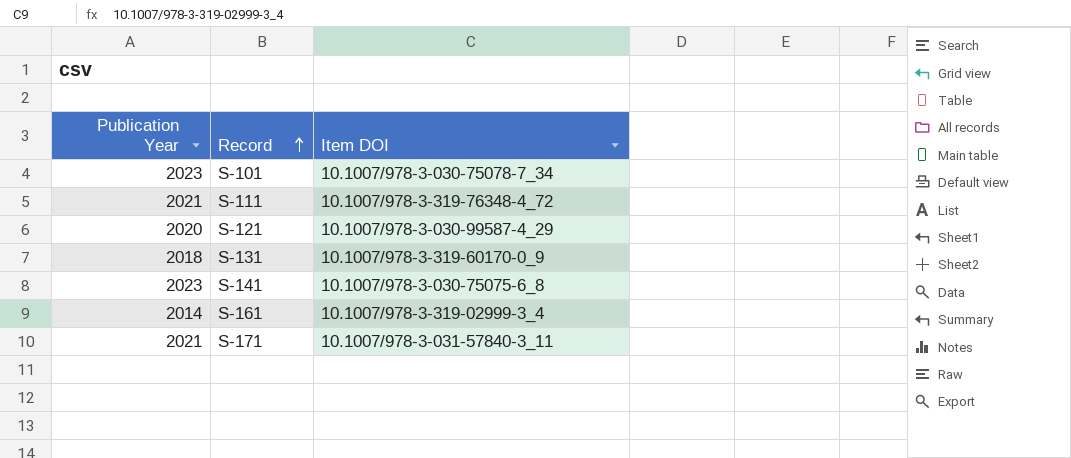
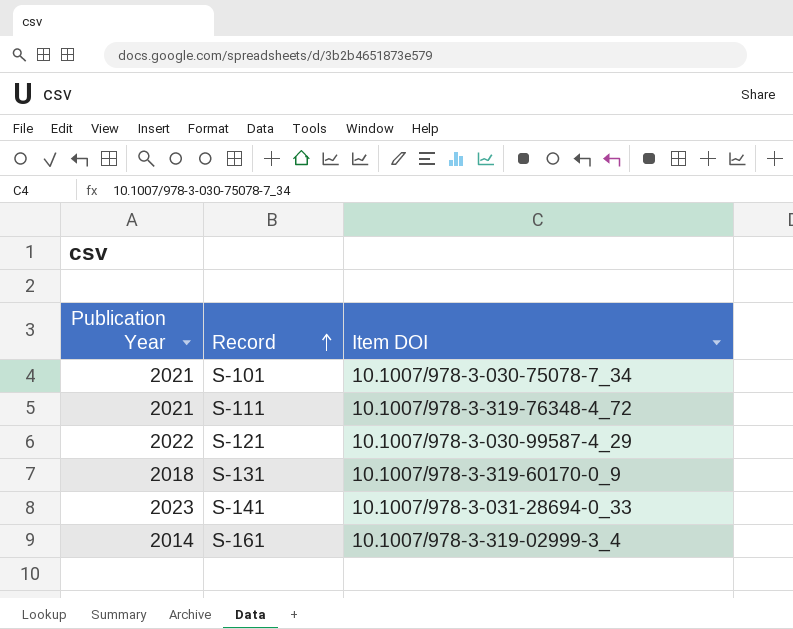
row S-171: 2021 | 10.1007/978-3-031-57840-3_11 -> none
S-101 | Publication Year: 2023 -> 2021
S-121 | Publication Year: 2020 -> 2022
S-141 | Item DOI: 10.1007/978-3-030-75075-6_8 -> 10.1007/978-3-031-28694-0_33

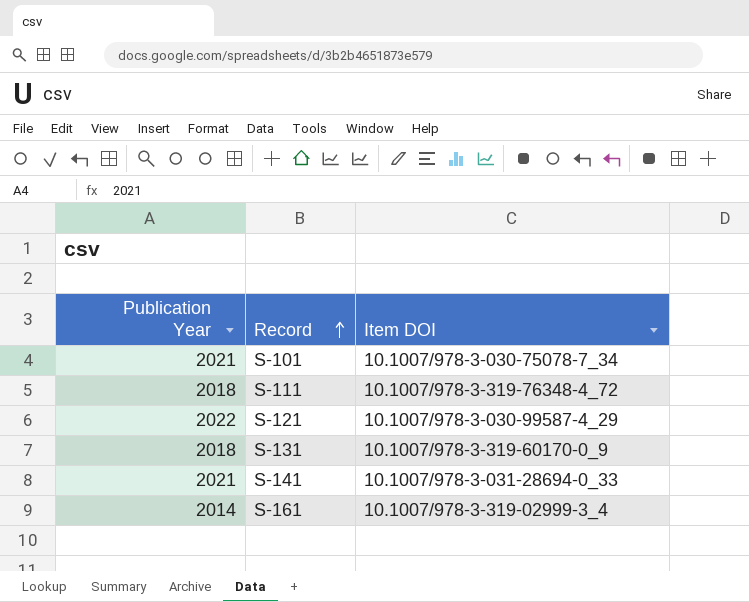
S-111 | Publication Year: 2021 -> 2018
S-141 | Publication Year: 2023 -> 2021

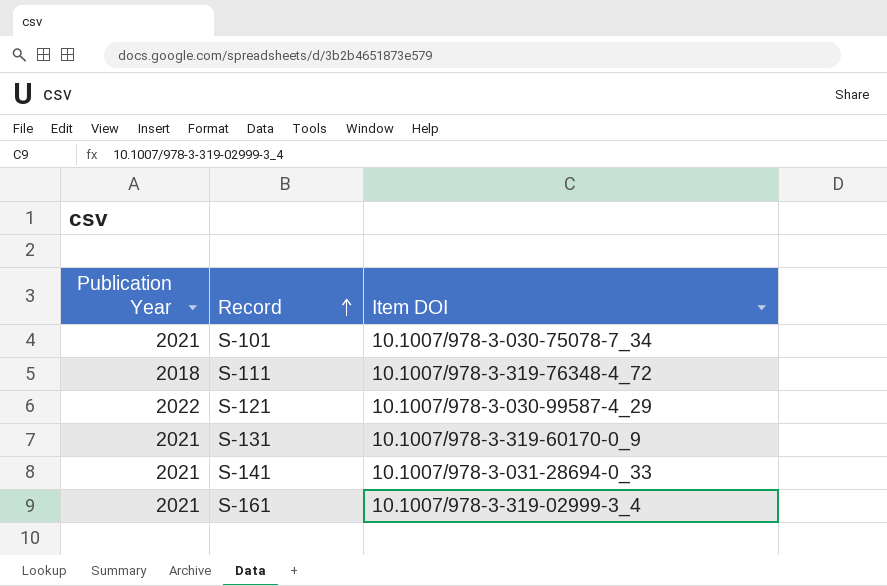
S-131 | Publication Year: 2018 -> 2021
S-161 | Publication Year: 2014 -> 2021

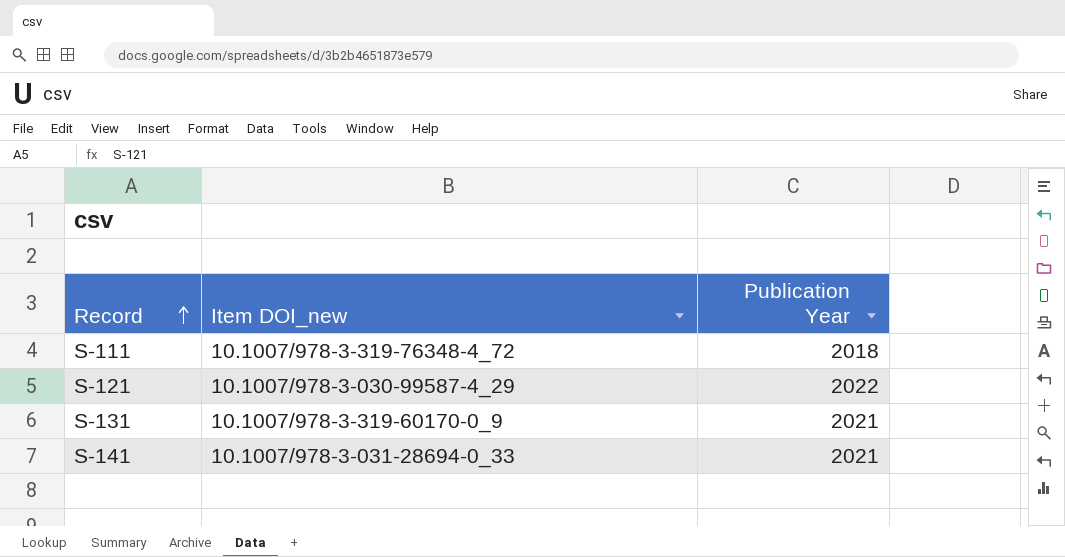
column name: Item DOI -> Item DOI_new
column Publication Year | position: 1 -> 3
row S-101: 2021 | 10.1007/978-3-030-75078-7_34 -> none
row S-161: 2021 | 10.1007/978-3-319-02999-3_4 -> none

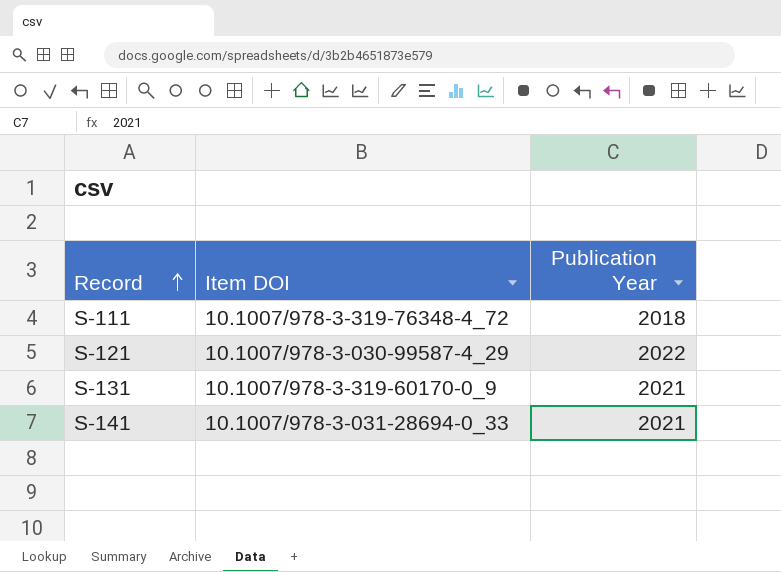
column name: Item DOI_new -> Item DOI

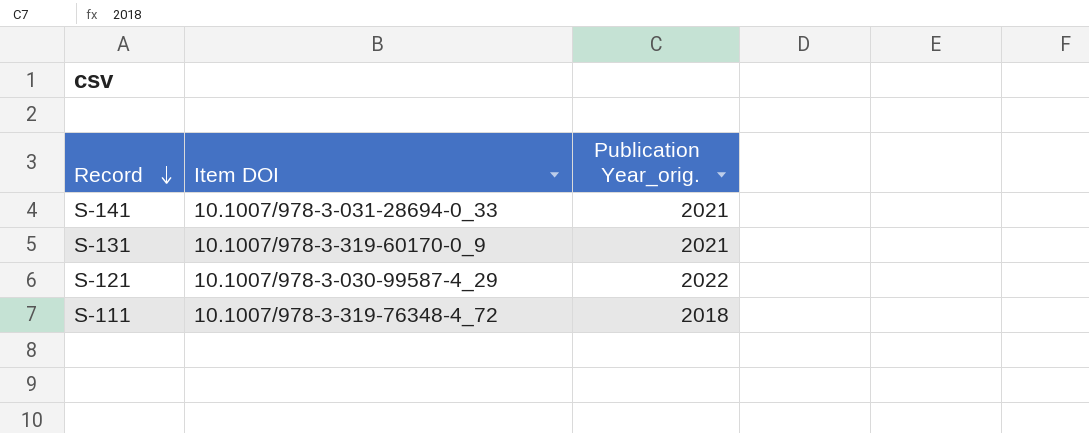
row order: Record ascending -> Record descending
column name: Publication Year -> Publication Year_orig.

